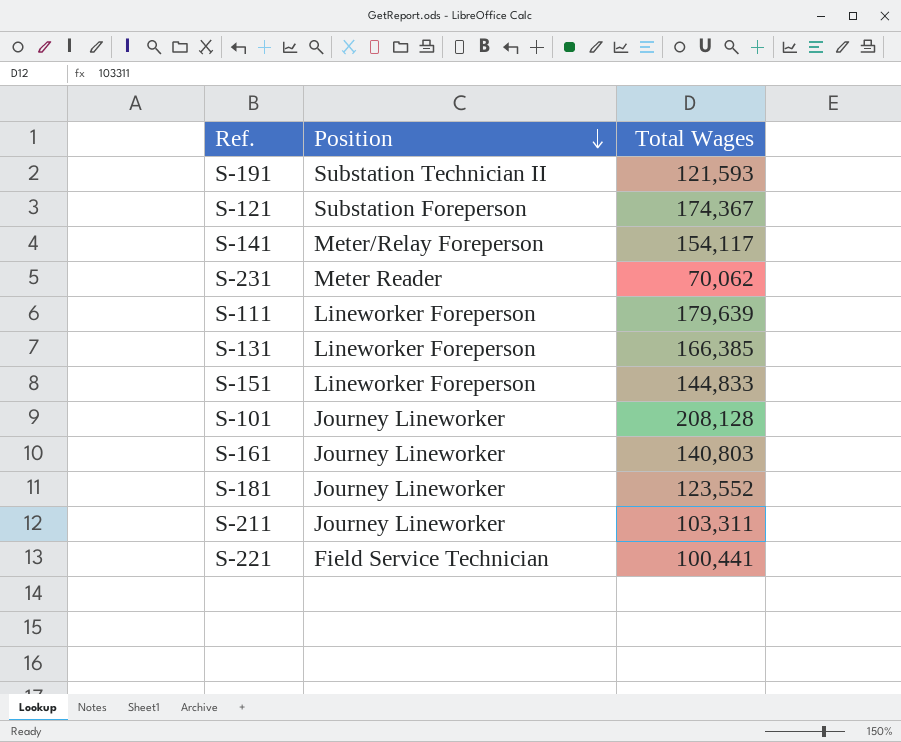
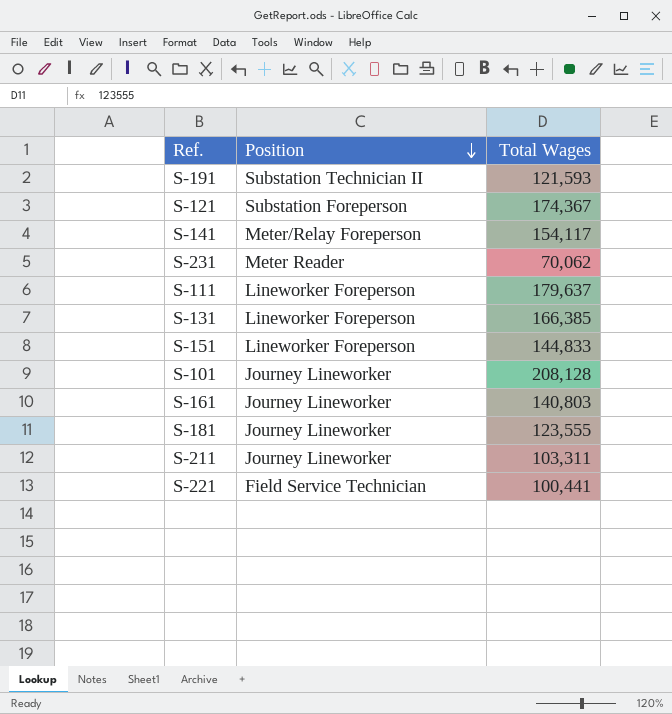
S-111 | Total Wages: 179,639 -> 179,637
S-181 | Total Wages: 123,552 -> 123,555

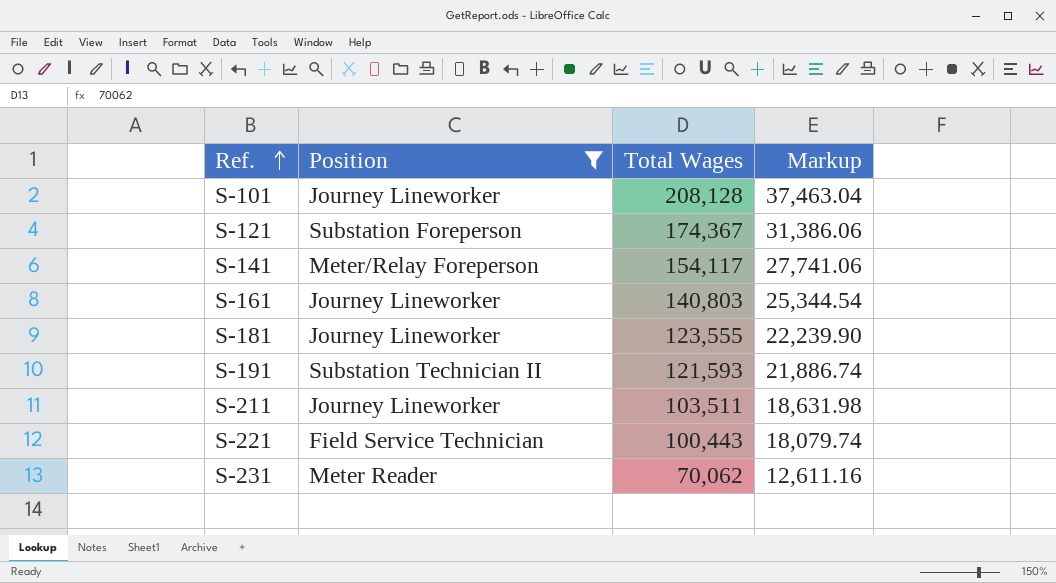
filter: none -> Position != Lineworker Foreperson
row order: Position descending -> Ref. ascending
column Markup | formula: none -> [Total Wages] * 0.18
S-211 | Total Wages: 103,311 -> 103,511
S-221 | Total Wages: 100,441 -> 100,443

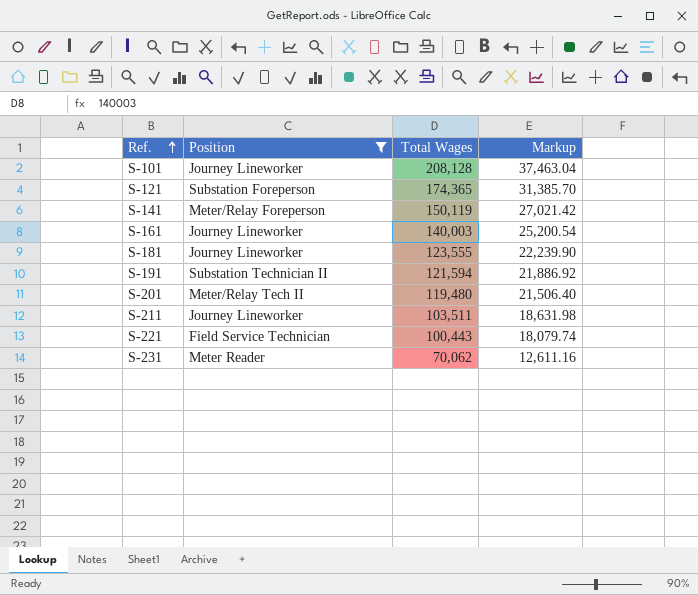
S-121 | Total Wages: 174,367 -> 174,365
S-121 | Markup: 31,386.06 -> 31,385.70
S-141 | Total Wages: 154,117 -> 150,119
S-141 | Markup: 27,741.06 -> 27,021.42
S-161 | Total Wages: 140,803 -> 140,003
S-161 | Markup: 25,344.54 -> 25,200.54
S-191 | Total Wages: 121,593 -> 121,594
S-191 | Markup: 21,886.74 -> 21,886.92
row S-201: none -> Meter/Relay Tech II | 119,480 | 21,506.40

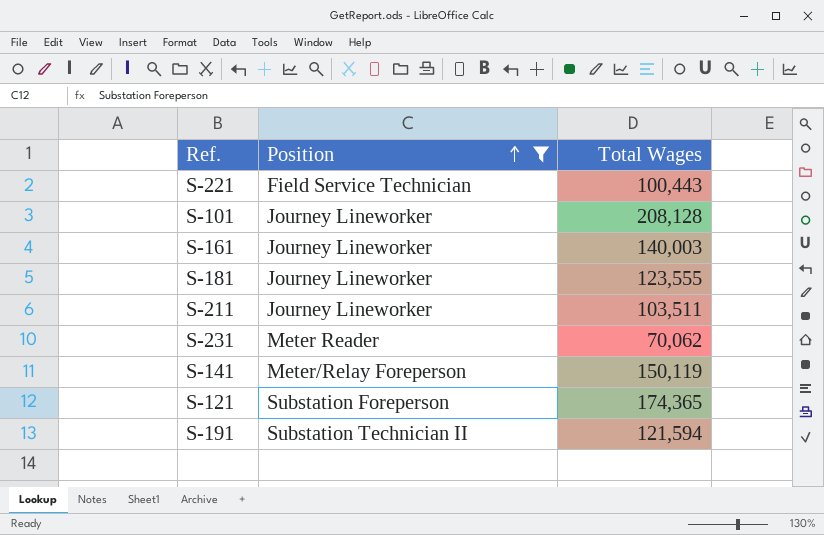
row order: Ref. ascending -> Position ascending
column Markup | formula: [Total Wages] * 0.18 -> none
row S-201: Meter/Relay Tech II | 119,480 | 21,506.40 -> none

